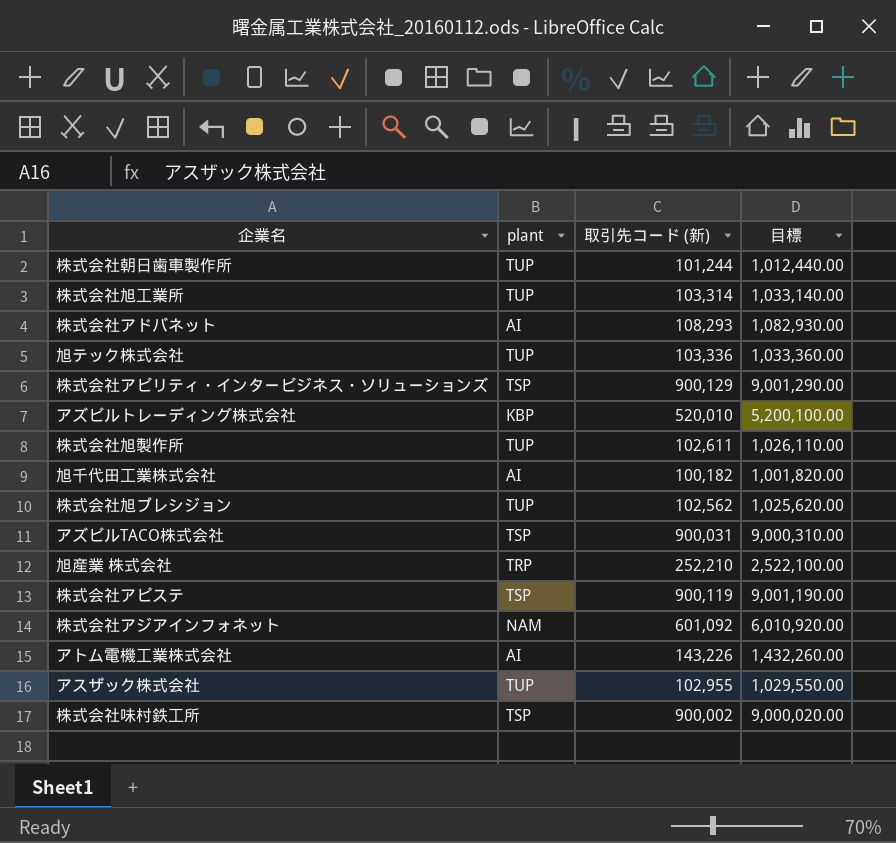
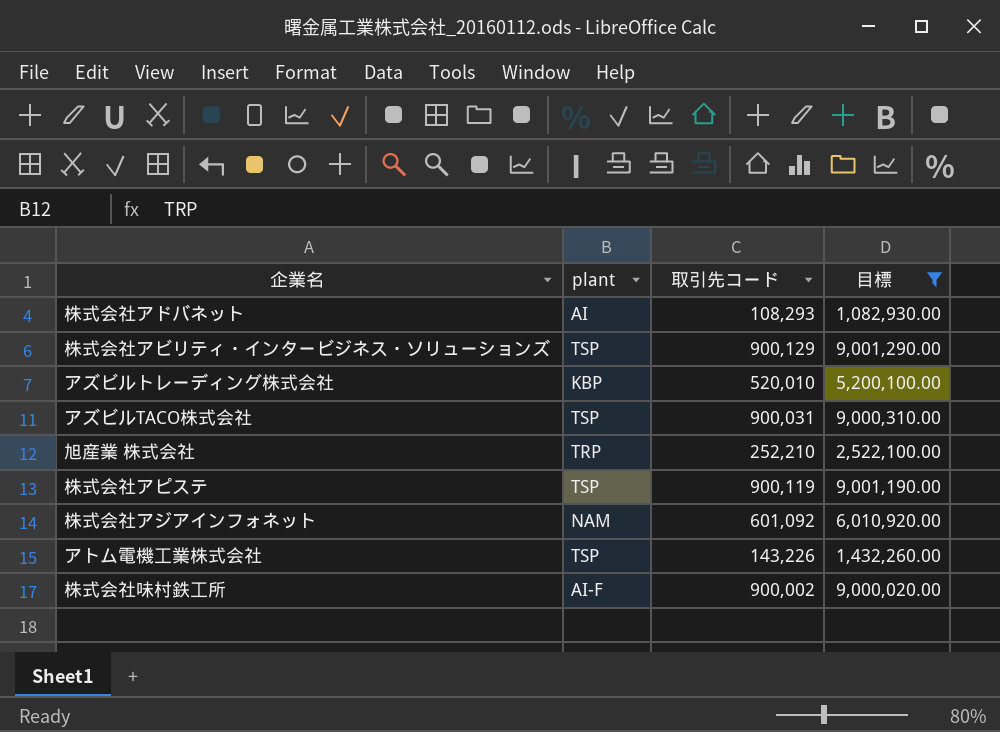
filter: none -> 目標 >= 1,082,930.00
column name: 取引先コード (新) -> 取引先コード
アトム電機工業株式会社 | plant: AI -> TSP
株式会社味村鉄工所 | plant: TSP -> AI-F

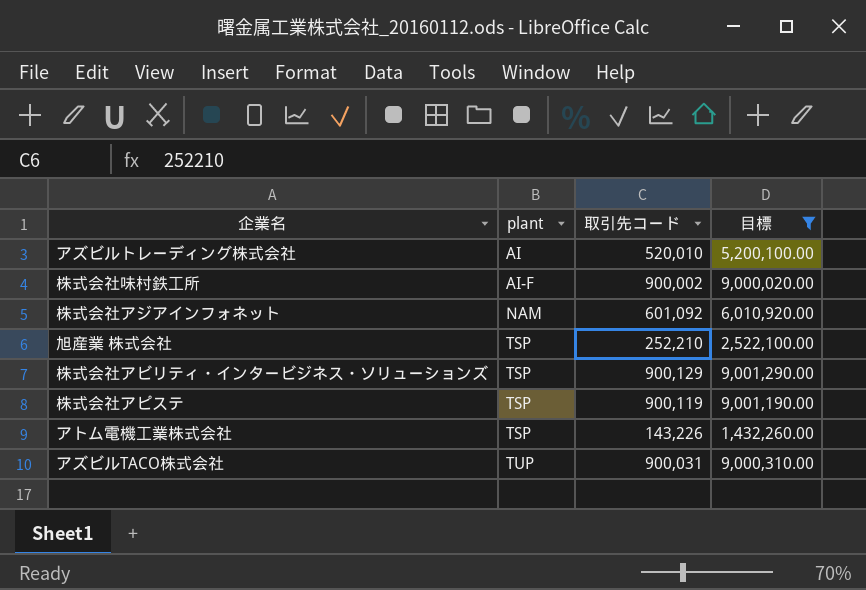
row order: none -> plant ascending
row 株式会社アドバネット: AI | 108,293 | 1,082,930.00 -> none
アズビルトレーディング株式会社 | plant: KBP -> AI
旭産業 株式会社 | plant: TRP -> TSP
アズビルTACO株式会社 | plant: TSP -> TUP

